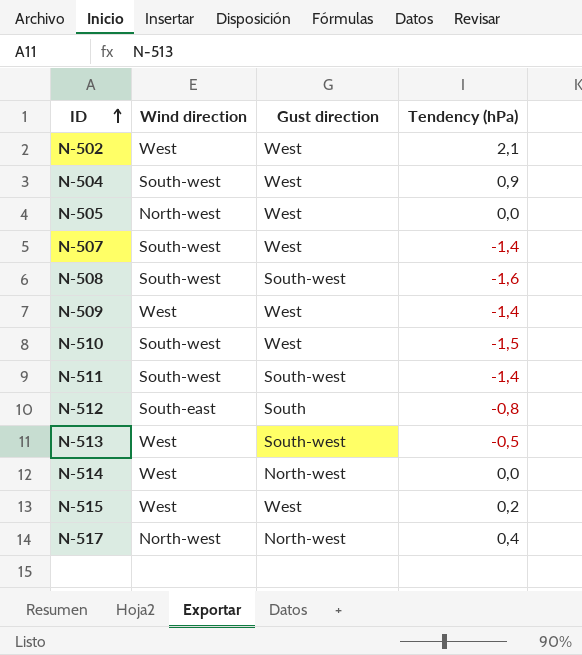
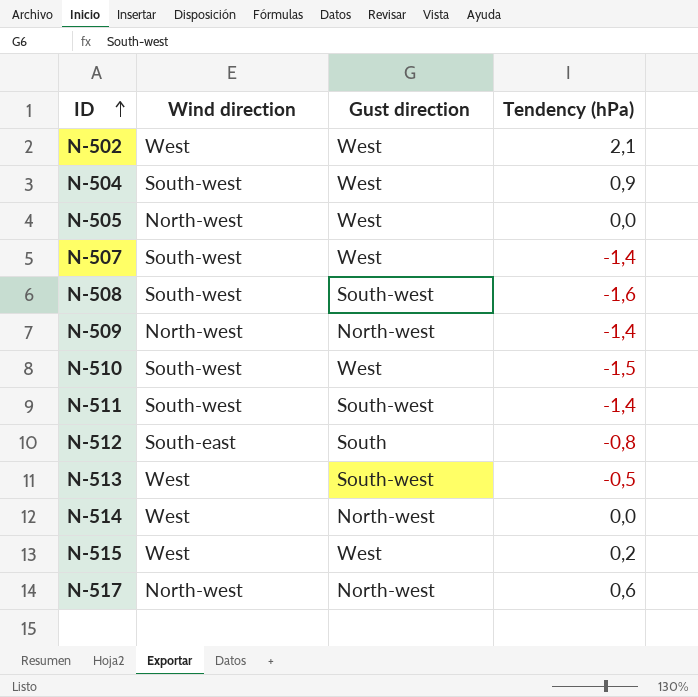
N-509 | Wind direction: West -> North-west
N-509 | Gust direction: West -> North-west
N-517 | Tendency (hPa): 0,4 -> 0,6

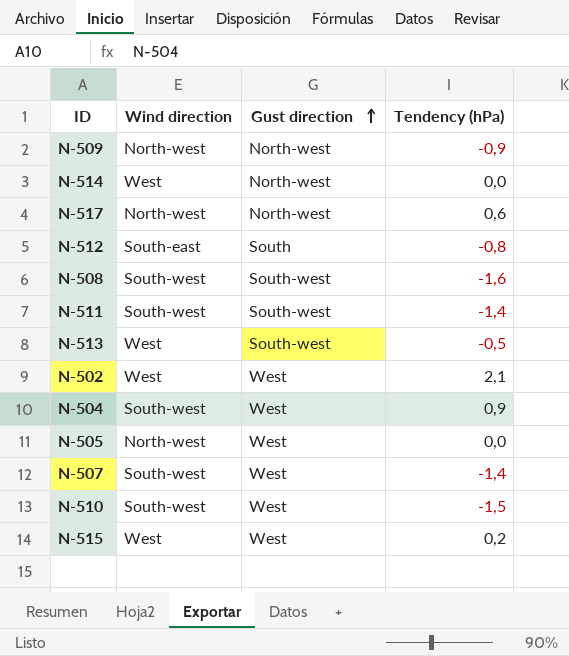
row order: ID ascending -> Gust direction ascending
N-509 | Tendency (hPa): -1,4 -> -0,9

